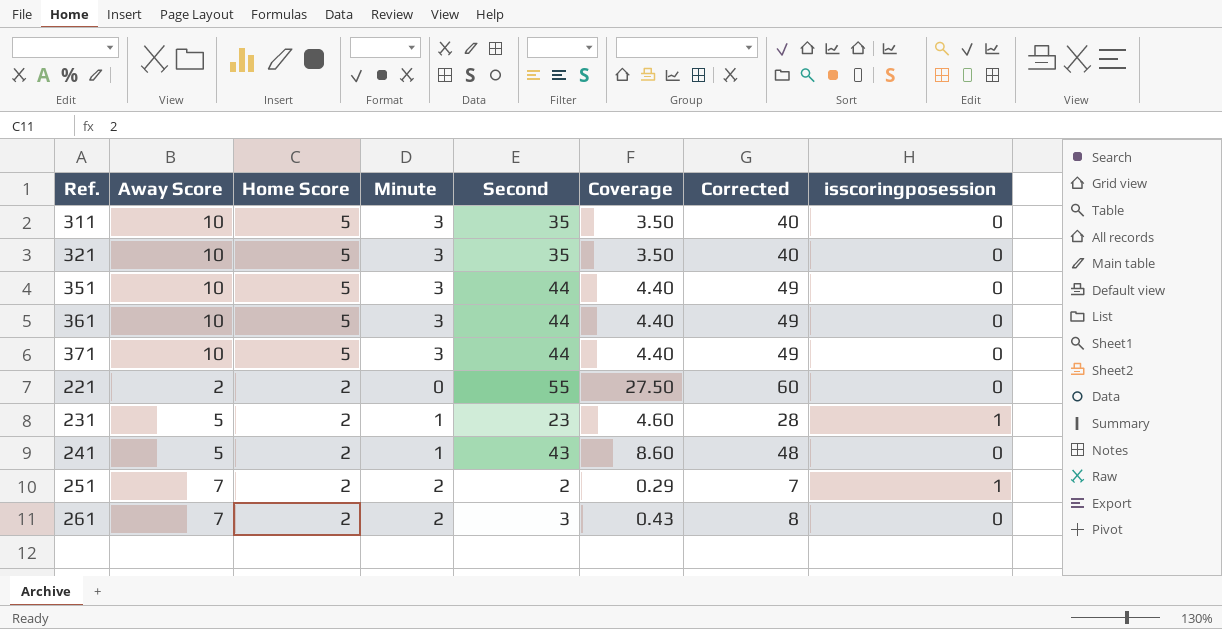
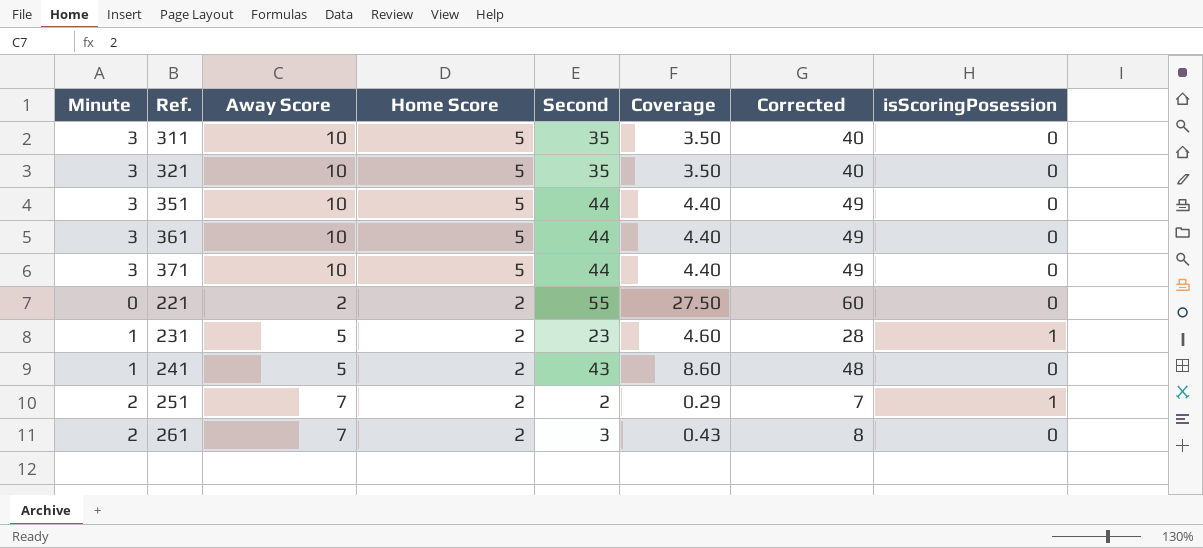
column Minute | position: 4 -> 1
column name: isscoringposession -> isScoringPosession

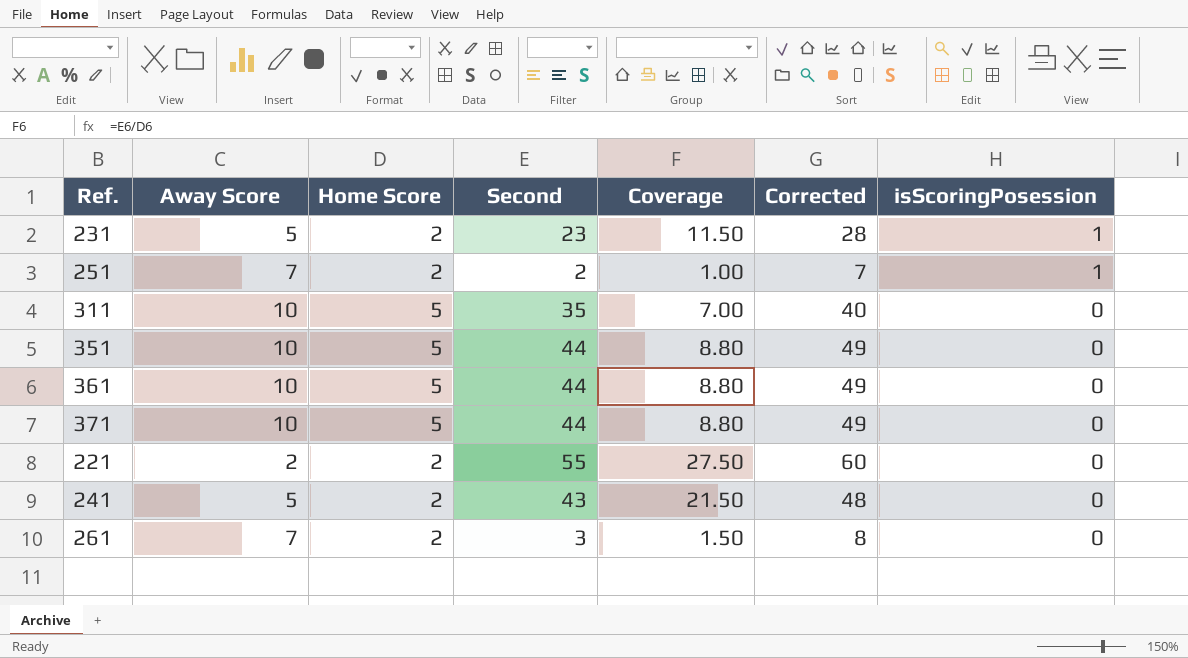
row order: Home Score descending -> isScoringPosession descending
column Minute | position: 1 -> none
column Coverage | formula: [Second] / [Away Score] -> [Second] / [Home Score]
row 321: 3 | 10 | 5 | 35 | 3.50 | 40 | 0 -> none

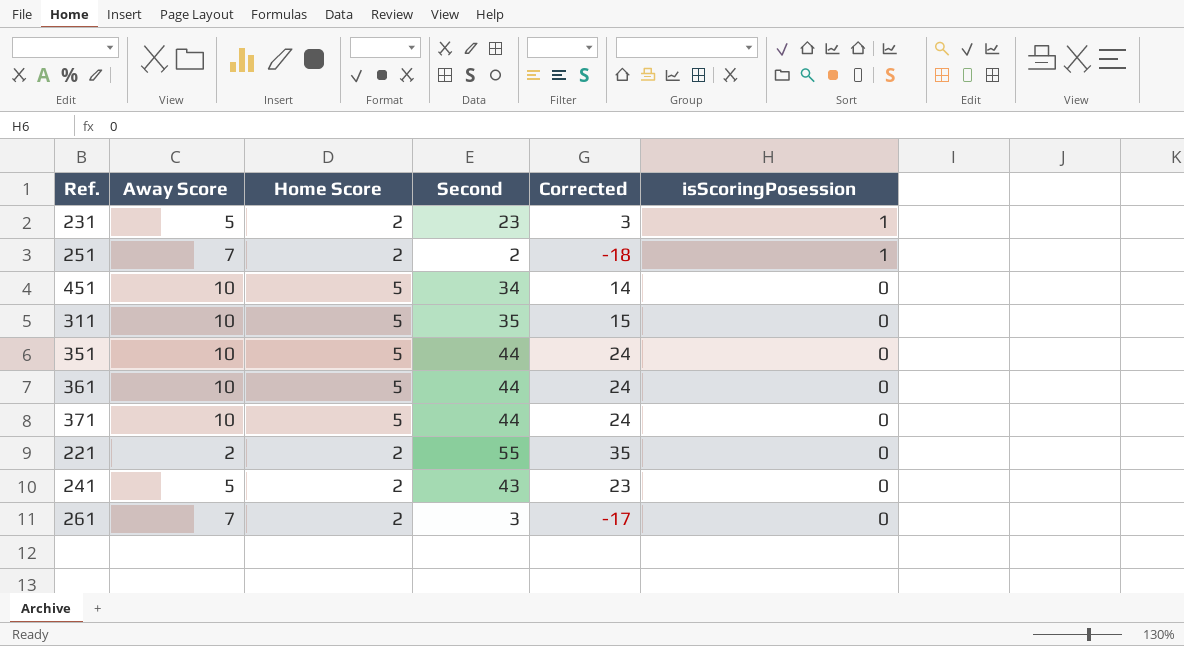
column Coverage | formula: [Second] / [Home Score] -> none
column Corrected | formula: [Second] + 5 -> [Second] - 20
row 451: none -> 10 | 5 | 34 | 14 | 0

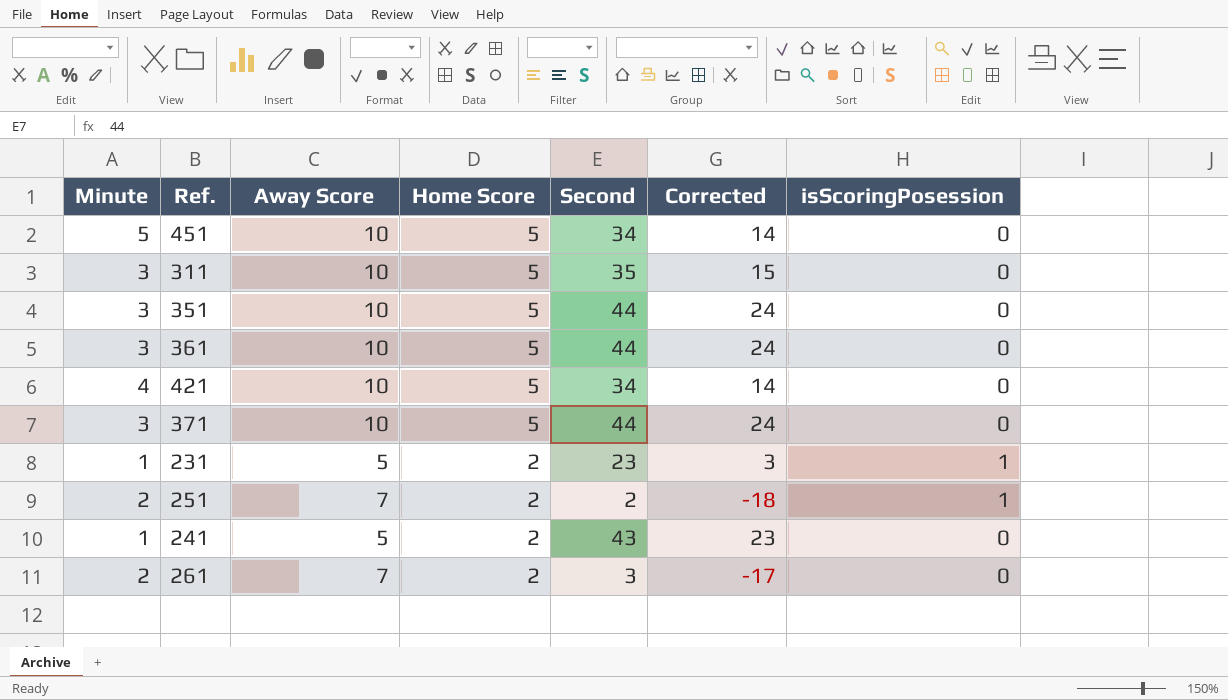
row order: isScoringPosession descending -> Home Score descending
column Minute | position: none -> 1
row 221: 2 | 2 | 55 | 35 | 0 -> none
row 421: none -> 4 | 10 | 5 | 34 | 14 | 0

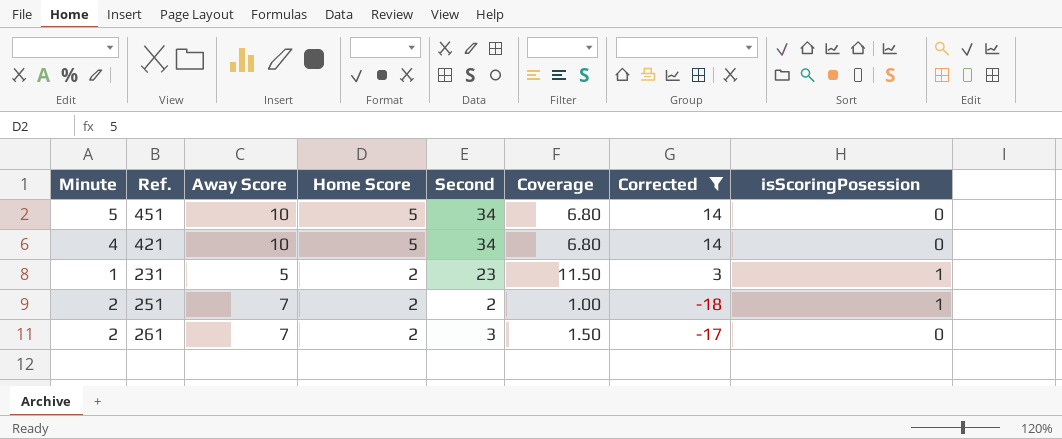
filter: none -> Corrected <= 14
column Coverage | formula: none -> [Second] / [Home Score]

